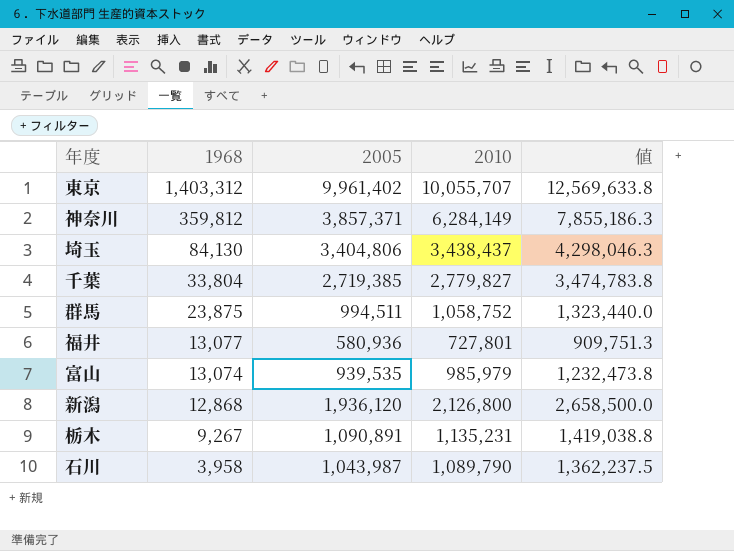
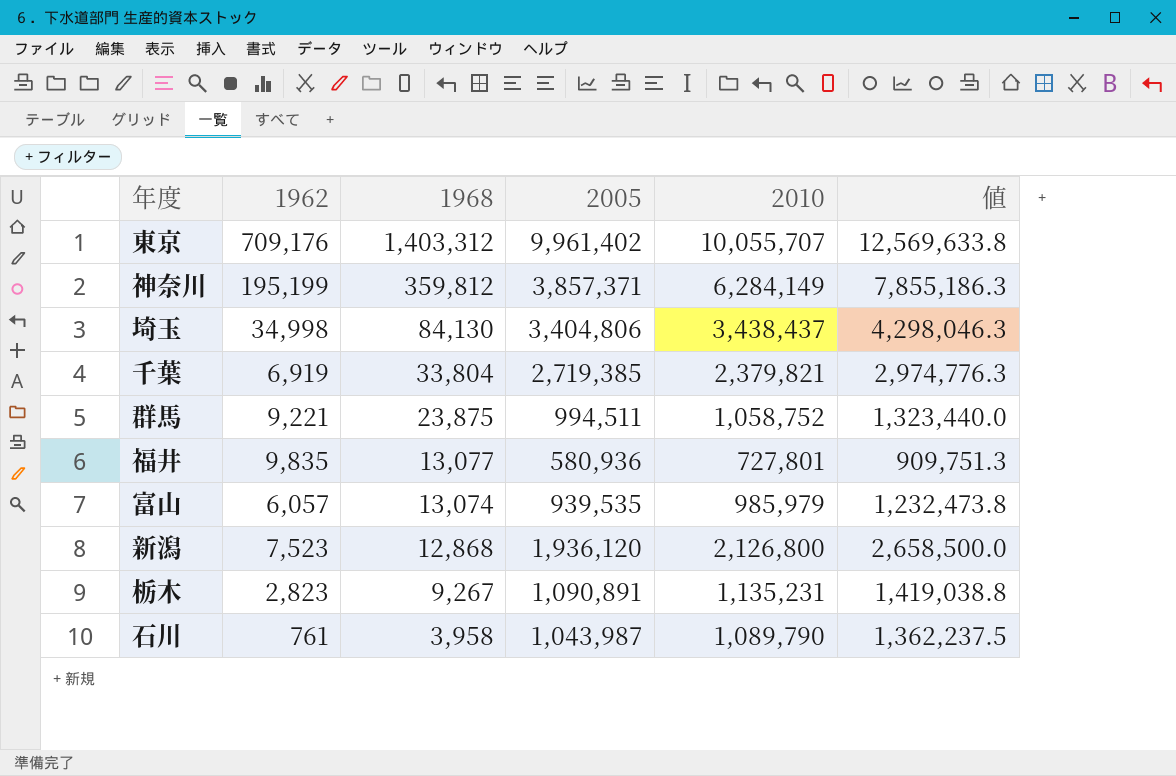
column 1962 | position: none -> 2
千葉 | 2010: 2,779,827 -> 2,379,821
千葉 | 値: 3,474,783.8 -> 2,974,776.3

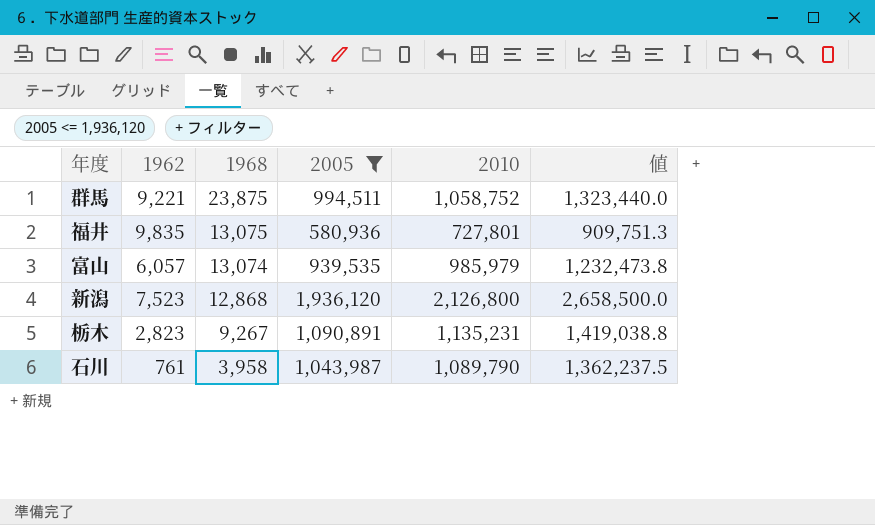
filter: none -> 2005 <= 1,936,120
福井 | 1968: 13,077 -> 13,075

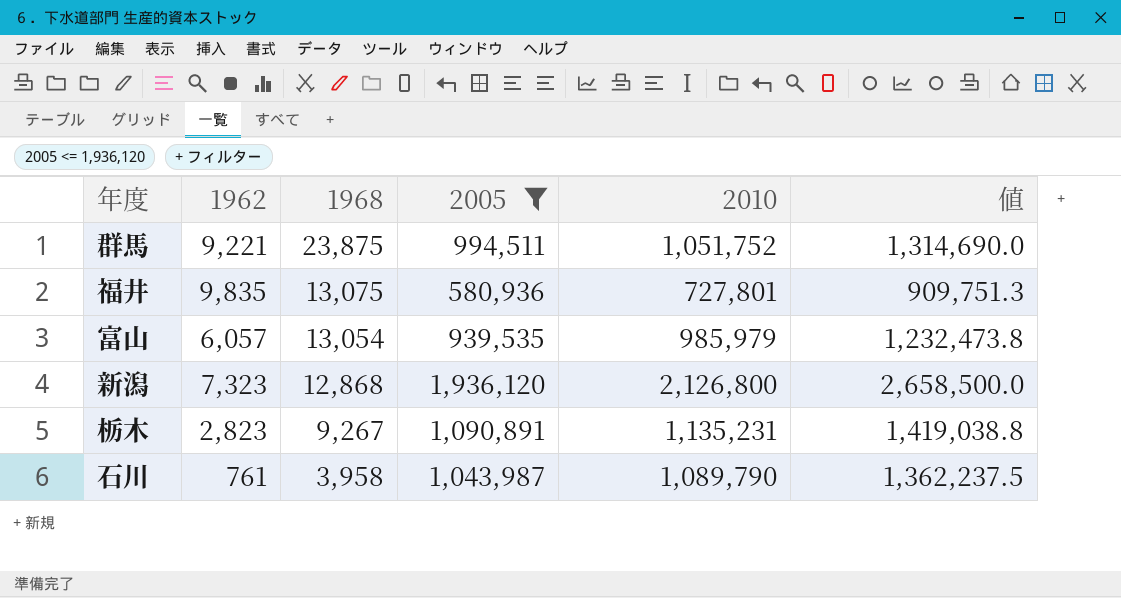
群馬 | 2010: 1,058,752 -> 1,051,752
群馬 | 値: 1,323,440.0 -> 1,314,690.0
富山 | 1968: 13,074 -> 13,054
新潟 | 1962: 7,523 -> 7,323

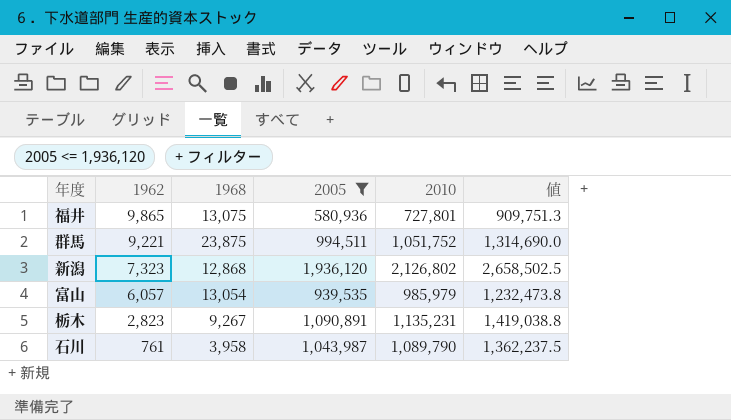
row order: 1968 descending -> 1962 descending
福井 | 1962: 9,835 -> 9,865
新潟 | 2010: 2,126,800 -> 2,126,802
新潟 | 値: 2,658,500.0 -> 2,658,502.5

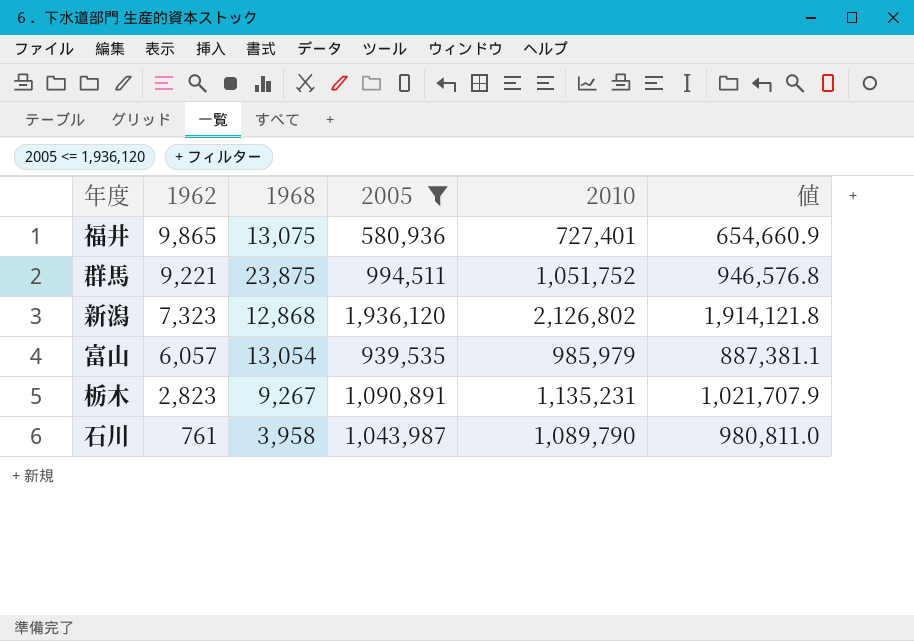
column 値 | formula: [2010] * 1.25 -> [2010] * 0.9
福井 | 2010: 727,801 -> 727,401

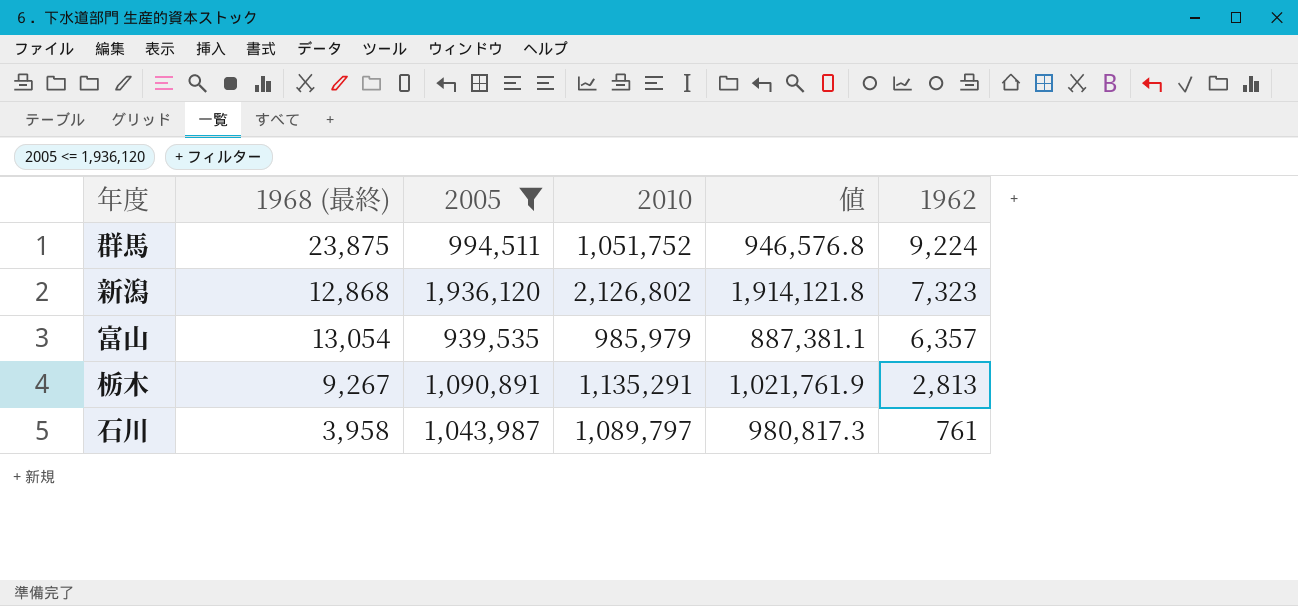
column name: 1968 -> 1968 (最終)
column 1962 | position: 2 -> 6
row 福井: 9,865 | 13,075 | 580,936 | 727,401 | 654,660.9 -> none
群馬 | 1962: 9,221 -> 9,224
富山 | 1962: 6,057 -> 6,357
栃木 | 2010: 1,135,231 -> 1,135,291
栃木 | 値: 1,021,707.9 -> 1,021,761.9
栃木 | 1962: 2,823 -> 2,813
石川 | 2010: 1,089,790 -> 1,089,797
石川 | 値: 980,811.0 -> 980,817.3

